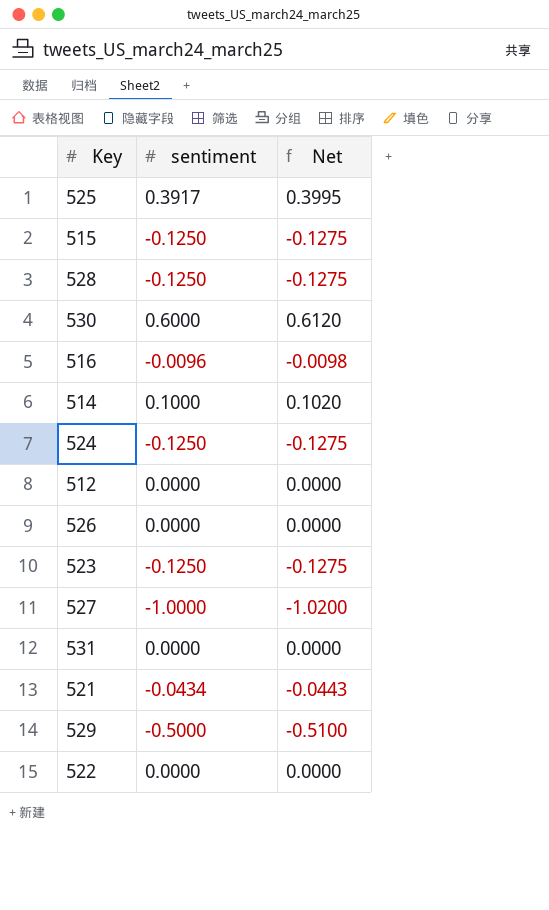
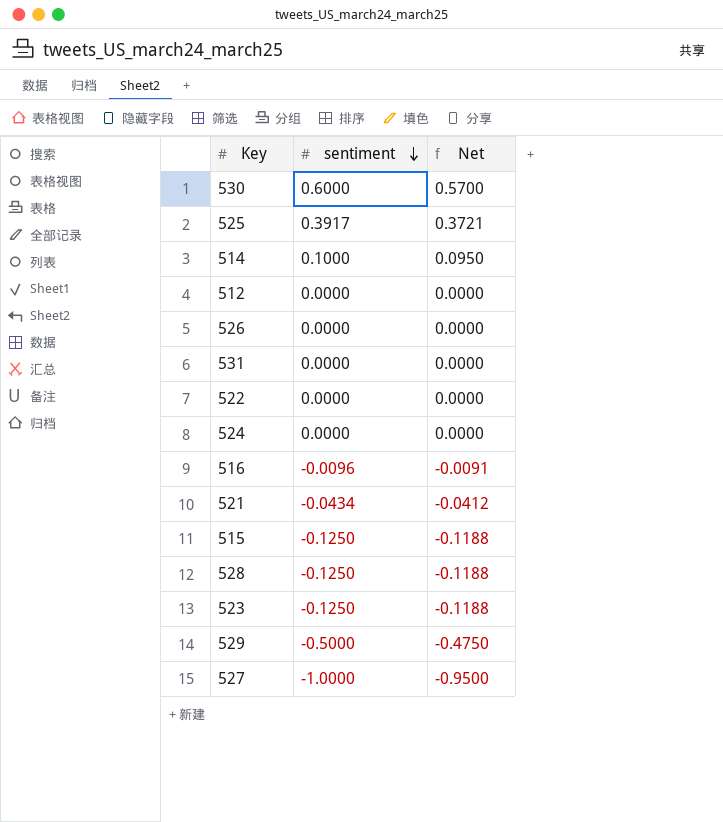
row order: none -> sentiment descending
column Net | formula: [sentiment] * 1.02 -> [sentiment] * 0.95
524 | sentiment: -0.1250 -> 0.0000

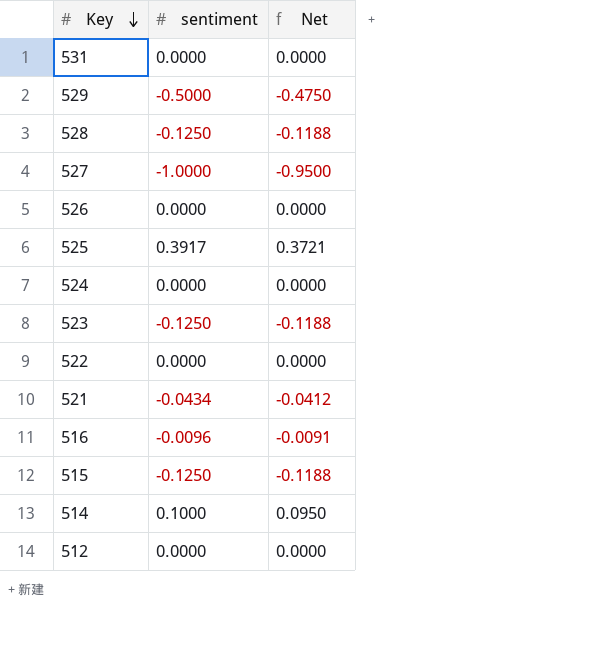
row order: sentiment descending -> Key descending
row 530: 0.6000 | 0.5700 -> none

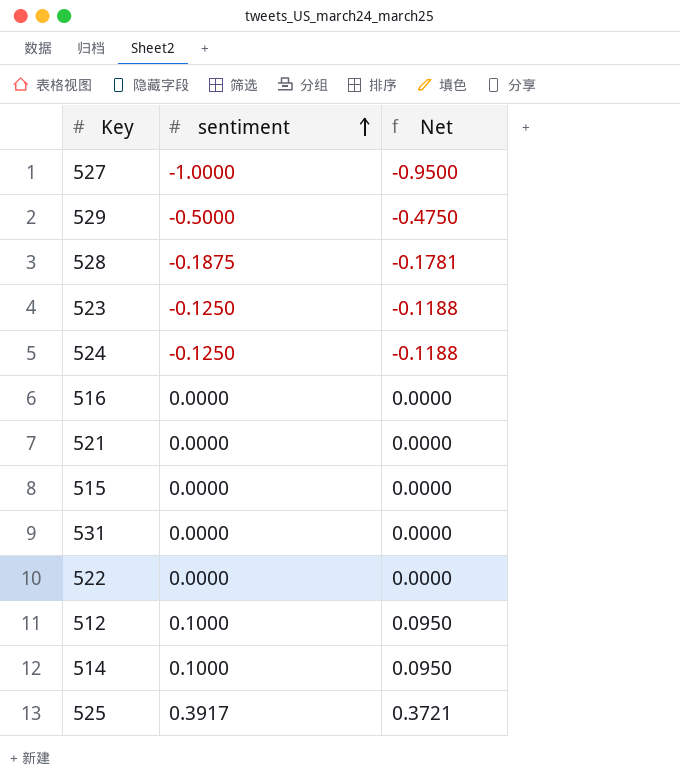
row order: Key descending -> sentiment ascending
row 526: 0.0000 | 0.0000 -> none
528 | sentiment: -0.1250 -> -0.1875
528 | Net: -0.1188 -> -0.1781
524 | sentiment: 0.0000 -> -0.1250
524 | Net: 0.0000 -> -0.1188
516 | sentiment: -0.0096 -> 0.0000
516 | Net: -0.0091 -> 0.0000
521 | sentiment: -0.0434 -> 0.0000
521 | Net: -0.0412 -> 0.0000
515 | sentiment: -0.1250 -> 0.0000
515 | Net: -0.1188 -> 0.0000
512 | sentiment: 0.0000 -> 0.1000
512 | Net: 0.0000 -> 0.0950

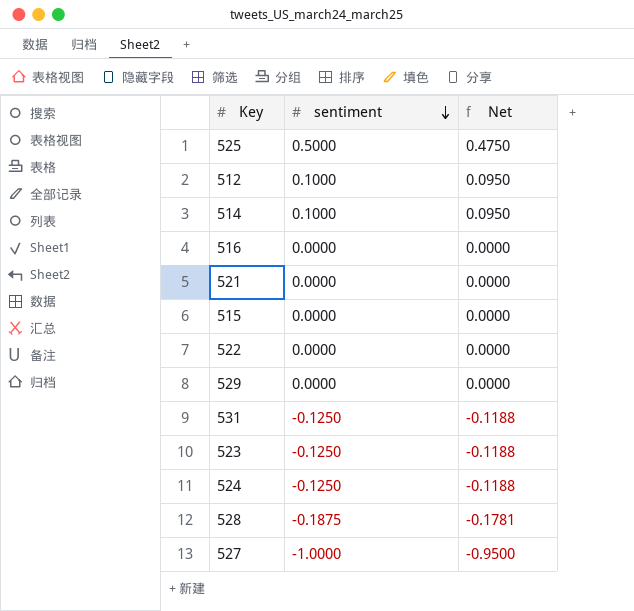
row order: sentiment ascending -> sentiment descending
525 | sentiment: 0.3917 -> 0.5000
525 | Net: 0.3721 -> 0.4750
529 | sentiment: -0.5000 -> 0.0000
529 | Net: -0.4750 -> 0.0000
531 | sentiment: 0.0000 -> -0.1250
531 | Net: 0.0000 -> -0.1188

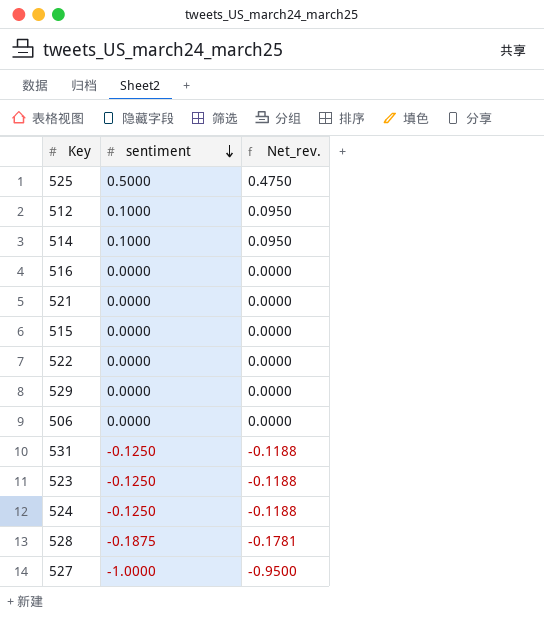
column name: Net -> Net_rev.
row 506: none -> 0.0000 | 0.0000

